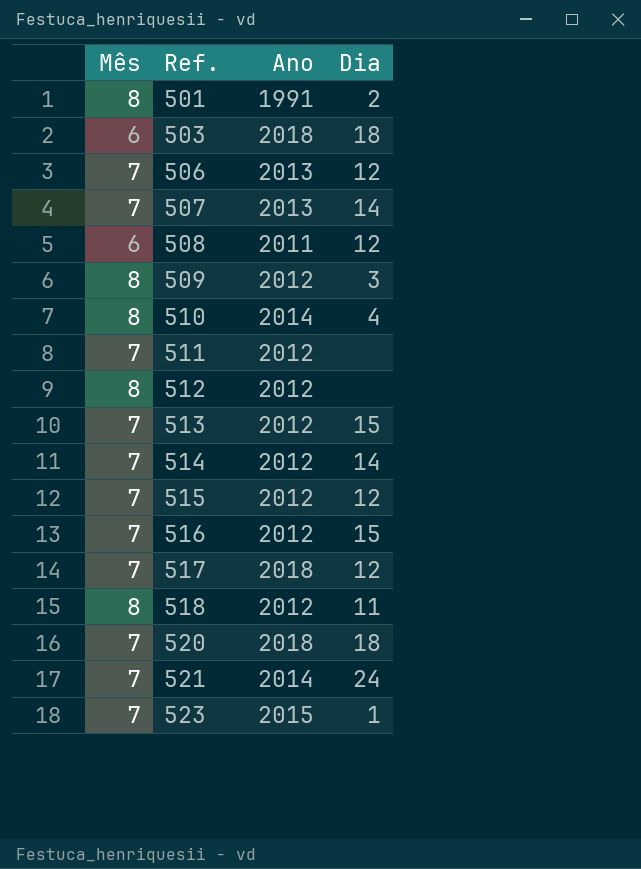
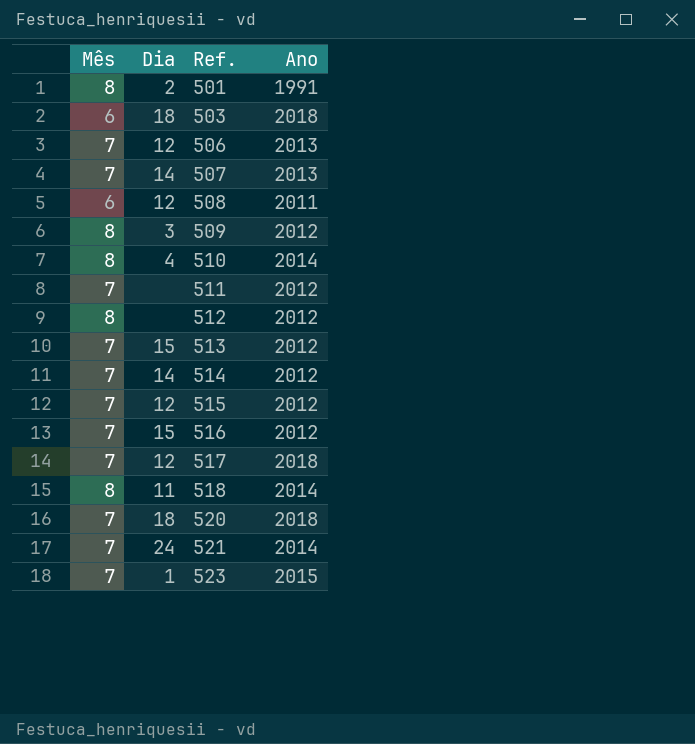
column Dia | position: 4 -> 2
518 | Ano: 2012 -> 2014

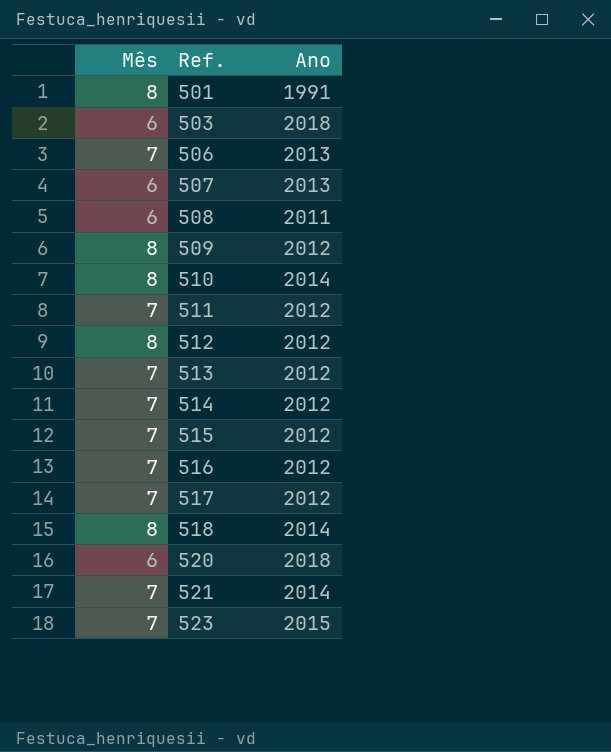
column Dia | position: 2 -> none
507 | Mês: 7 -> 6
517 | Ano: 2018 -> 2012
520 | Mês: 7 -> 6

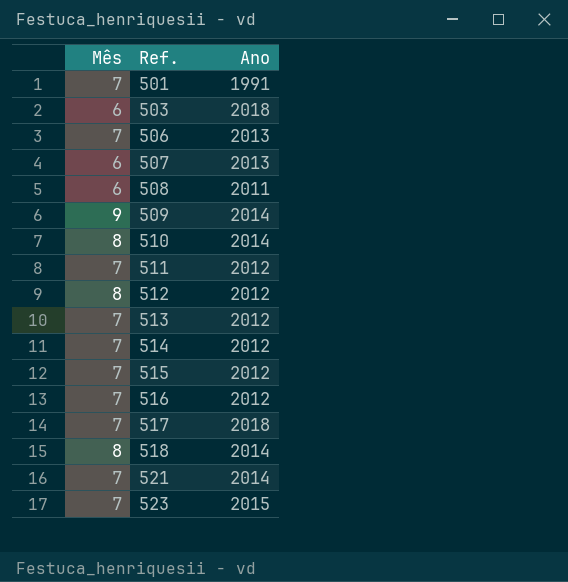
row 520: 6 | 2018 -> none
501 | Mês: 8 -> 7
509 | Mês: 8 -> 9
509 | Ano: 2012 -> 2014
517 | Ano: 2012 -> 2018

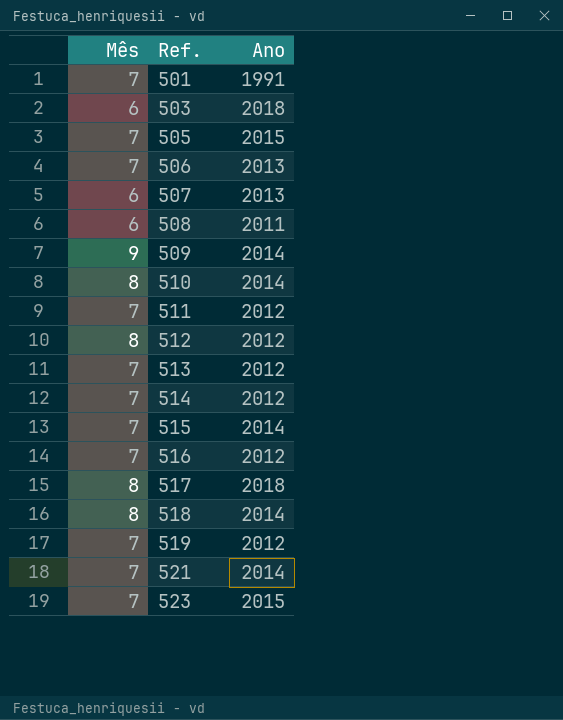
row 505: none -> 7 | 2015
515 | Ano: 2012 -> 2014
517 | Mês: 7 -> 8
row 519: none -> 7 | 2012

